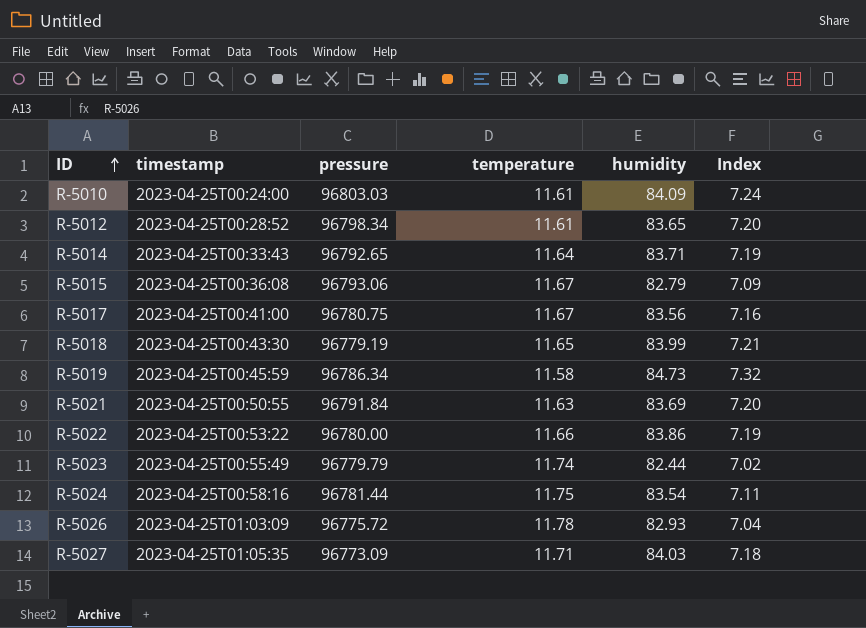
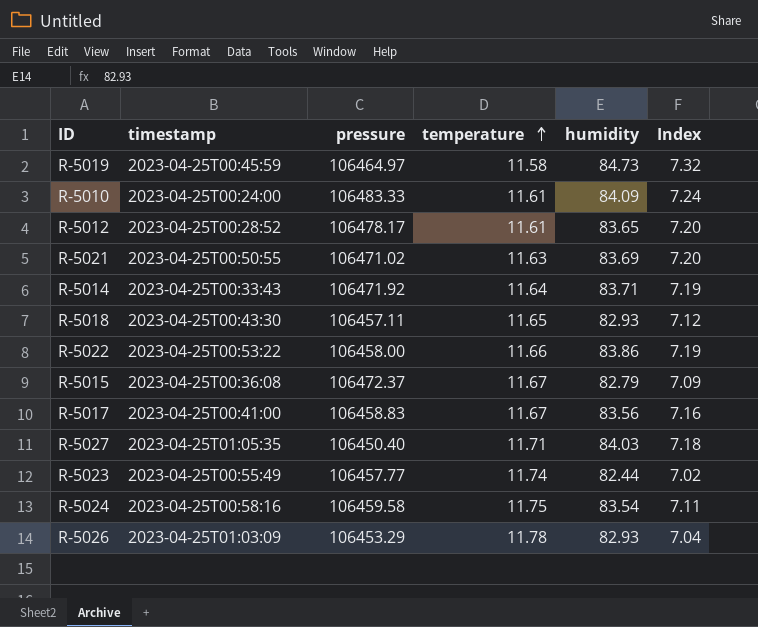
row order: ID ascending -> temperature ascending
R-5019 | pressure: 96786.34 -> 106464.97
R-5010 | pressure: 96803.03 -> 106483.33
R-5012 | pressure: 96798.34 -> 106478.17
R-5021 | pressure: 96791.84 -> 106471.02
R-5014 | pressure: 96792.65 -> 106471.92
R-5018 | pressure: 96779.19 -> 106457.11
R-5018 | humidity: 83.99 -> 82.93
R-5018 | Index: 7.21 -> 7.12
R-5022 | pressure: 96780.00 -> 106458.00
R-5015 | pressure: 96793.06 -> 106472.37
R-5017 | pressure: 96780.75 -> 106458.83
R-5027 | pressure: 96773.09 -> 106450.40
R-5023 | pressure: 96779.79 -> 106457.77
R-5024 | pressure: 96781.44 -> 106459.58
R-5026 | pressure: 96775.72 -> 106453.29

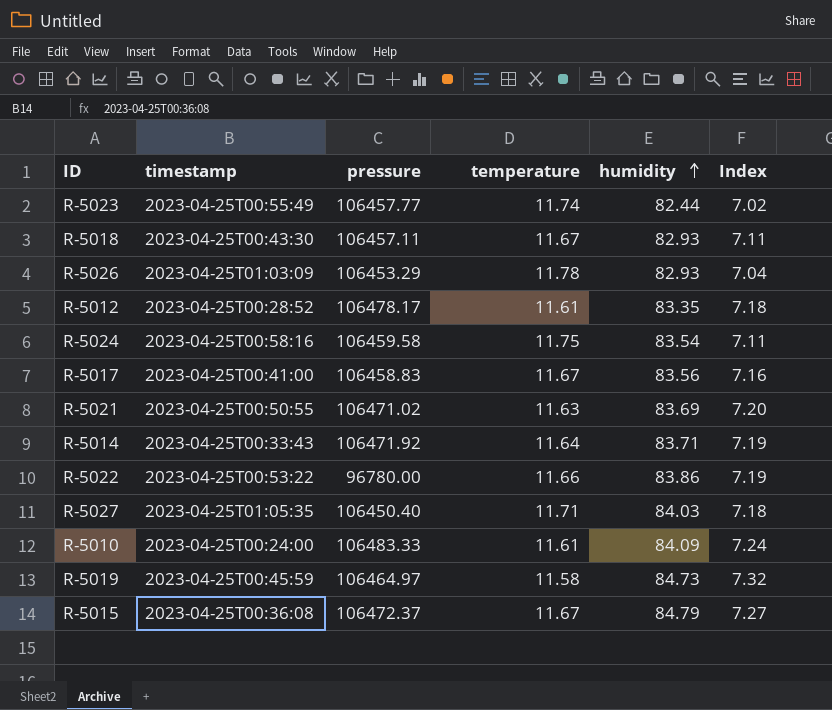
row order: temperature ascending -> humidity ascending
R-5018 | temperature: 11.65 -> 11.67
R-5018 | Index: 7.12 -> 7.11
R-5012 | humidity: 83.65 -> 83.35
R-5012 | Index: 7.20 -> 7.18
R-5022 | pressure: 106458.00 -> 96780.00
R-5015 | humidity: 82.79 -> 84.79
R-5015 | Index: 7.09 -> 7.27

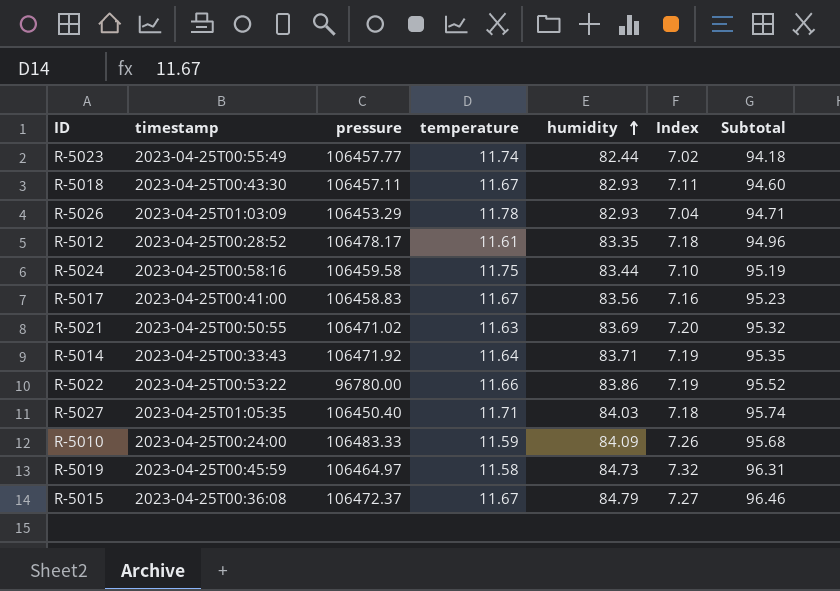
column Subtotal | formula: none -> [temperature] + [humidity]
R-5024 | humidity: 83.54 -> 83.44
R-5024 | Index: 7.11 -> 7.10
R-5010 | temperature: 11.61 -> 11.59
R-5010 | Index: 7.24 -> 7.26

